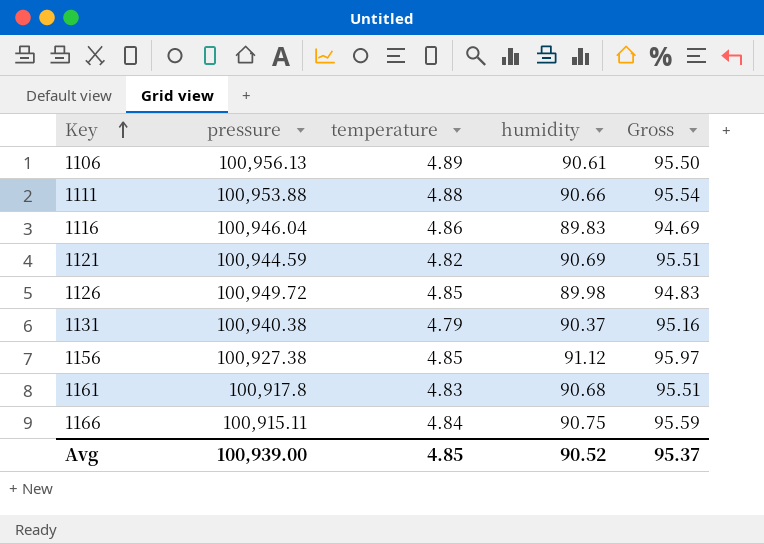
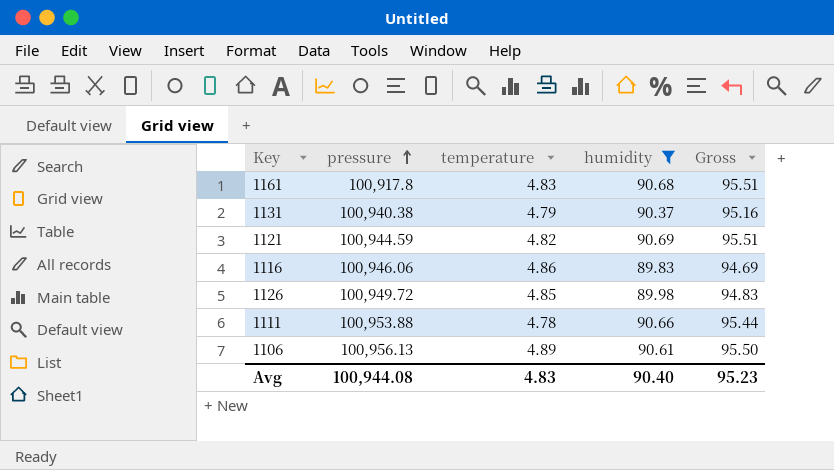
filter: none -> humidity <= 90.69
row order: Key ascending -> pressure ascending
1116 | pressure: 100,946.04 -> 100,946.06
1111 | temperature: 4.88 -> 4.78
1111 | Gross: 95.54 -> 95.44
Avg | pressure: 100,939.00 -> 100,944.08
Avg | temperature: 4.85 -> 4.83
Avg | humidity: 90.52 -> 90.40
Avg | Gross: 95.37 -> 95.23

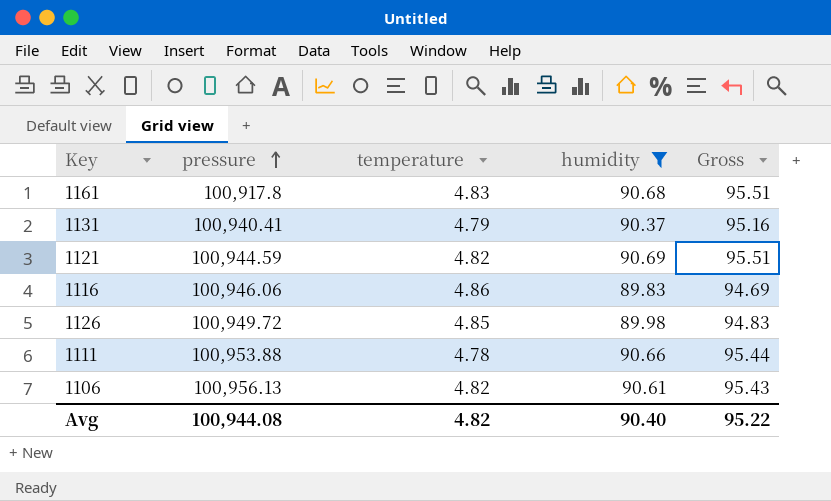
1131 | pressure: 100,940.38 -> 100,940.41
1106 | temperature: 4.89 -> 4.82
1106 | Gross: 95.50 -> 95.43
Avg | temperature: 4.83 -> 4.82
Avg | Gross: 95.23 -> 95.22

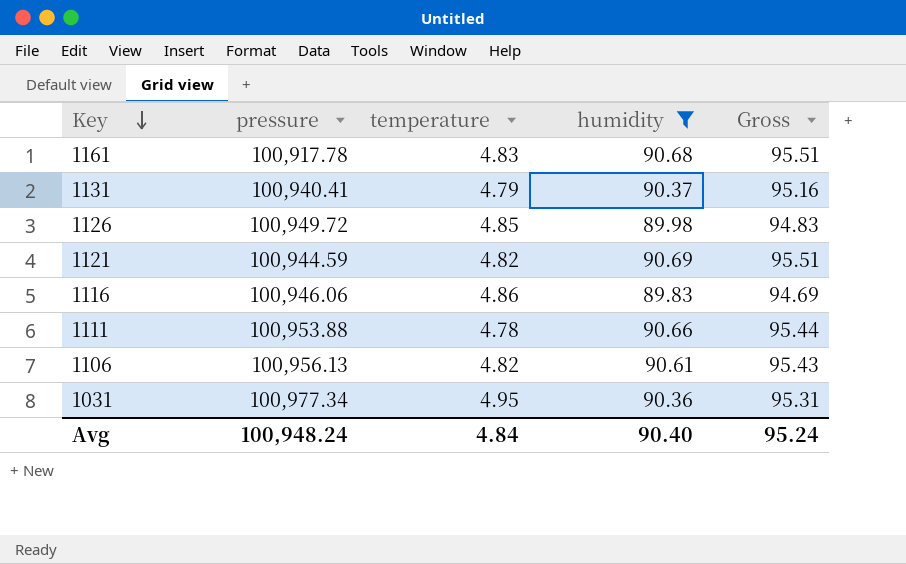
row order: pressure ascending -> Key descending
1161 | pressure: 100,917.8 -> 100,917.78
row 1031: none -> 100,977.34 | 4.95 | 90.36 | 95.31
Avg | pressure: 100,944.08 -> 100,948.24
Avg | temperature: 4.82 -> 4.84
Avg | Gross: 95.22 -> 95.24

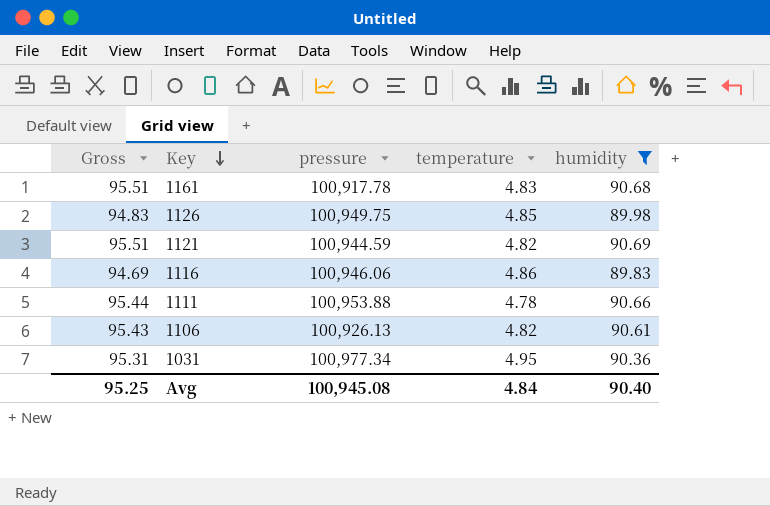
column Gross | position: 5 -> 1
row 1131: 100,940.41 | 4.79 | 90.37 | 95.16 -> none
1126 | pressure: 100,949.72 -> 100,949.75
1106 | pressure: 100,956.13 -> 100,926.13
Avg | Gross: 95.24 -> 95.25
Avg | pressure: 100,948.24 -> 100,945.08

